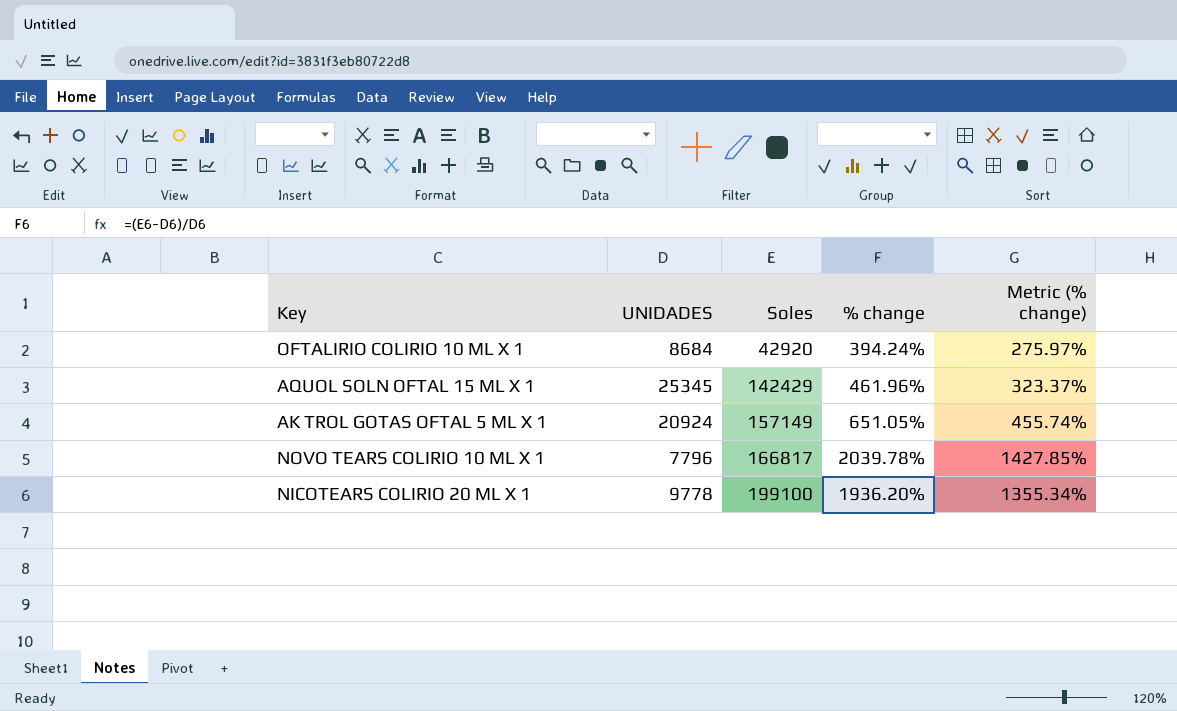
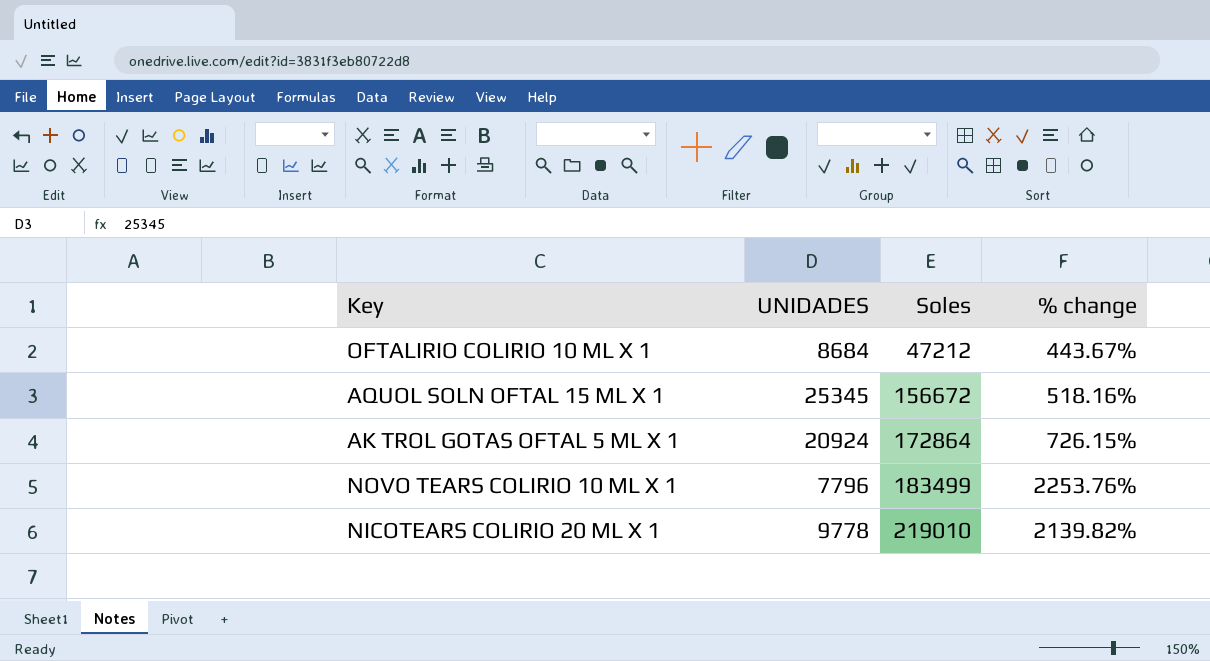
column Metric (% change) | formula: [% change] * 0.7 -> none
OFTALIRIO COLIRIO 10 ML X 1 | Soles: 42920 -> 47212
OFTALIRIO COLIRIO 10 ML X 1 | % change: 394.24% -> 443.67%
AQUOL SOLN OFTAL 15 ML X 1 | Soles: 142429 -> 156672
AQUOL SOLN OFTAL 15 ML X 1 | % change: 461.96% -> 518.16%
AK TROL GOTAS OFTAL 5 ML X 1 | Soles: 157149 -> 172864
AK TROL GOTAS OFTAL 5 ML X 1 | % change: 651.05% -> 726.15%
NOVO TEARS COLIRIO 10 ML X 1 | Soles: 166817 -> 183499
NOVO TEARS COLIRIO 10 ML X 1 | % change: 2039.78% -> 2253.76%
NICOTEARS COLIRIO 20 ML X 1 | Soles: 199100 -> 219010
NICOTEARS COLIRIO 20 ML X 1 | % change: 1936.20% -> 2139.82%

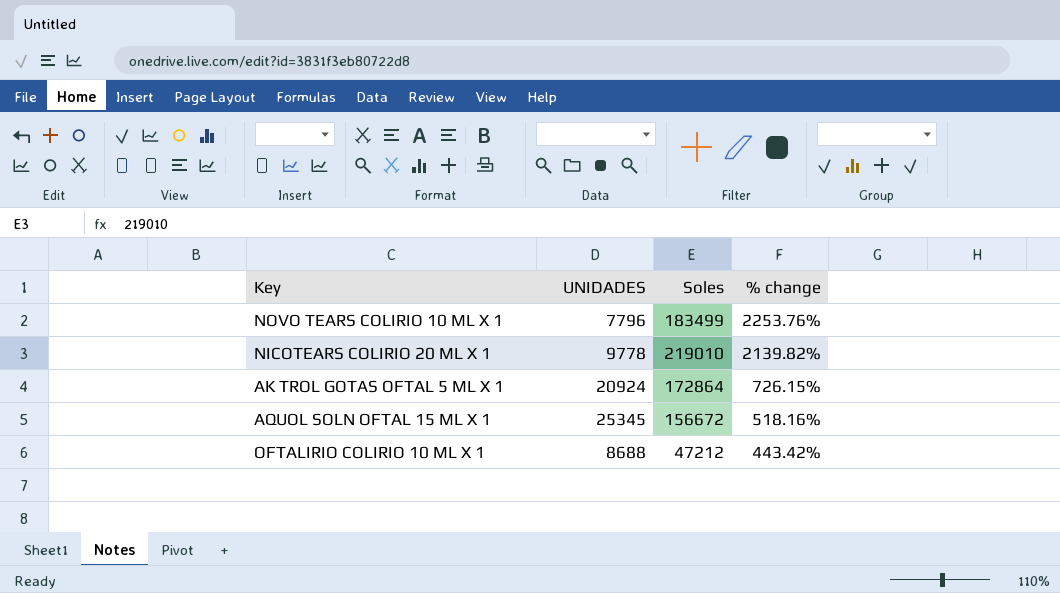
row order: Soles ascending -> % change descending
OFTALIRIO COLIRIO 10 ML X 1 | UNIDADES: 8684 -> 8688
OFTALIRIO COLIRIO 10 ML X 1 | % change: 443.67% -> 443.42%

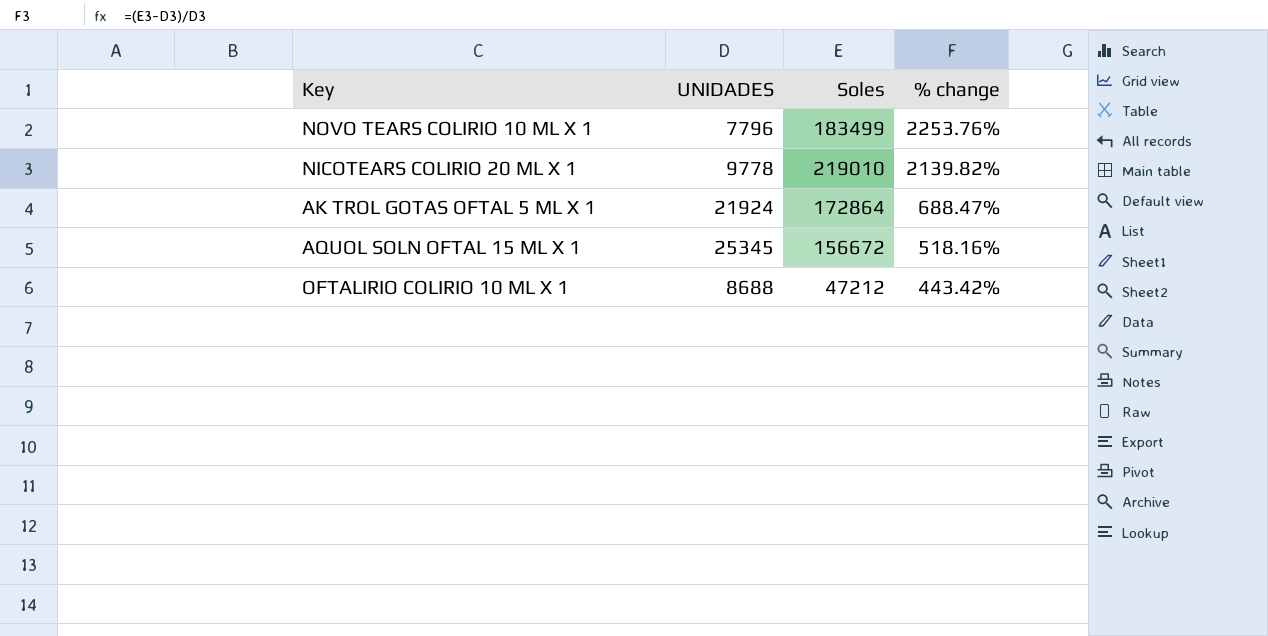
AK TROL GOTAS OFTAL 5 ML X 1 | UNIDADES: 20924 -> 21924
AK TROL GOTAS OFTAL 5 ML X 1 | % change: 726.15% -> 688.47%

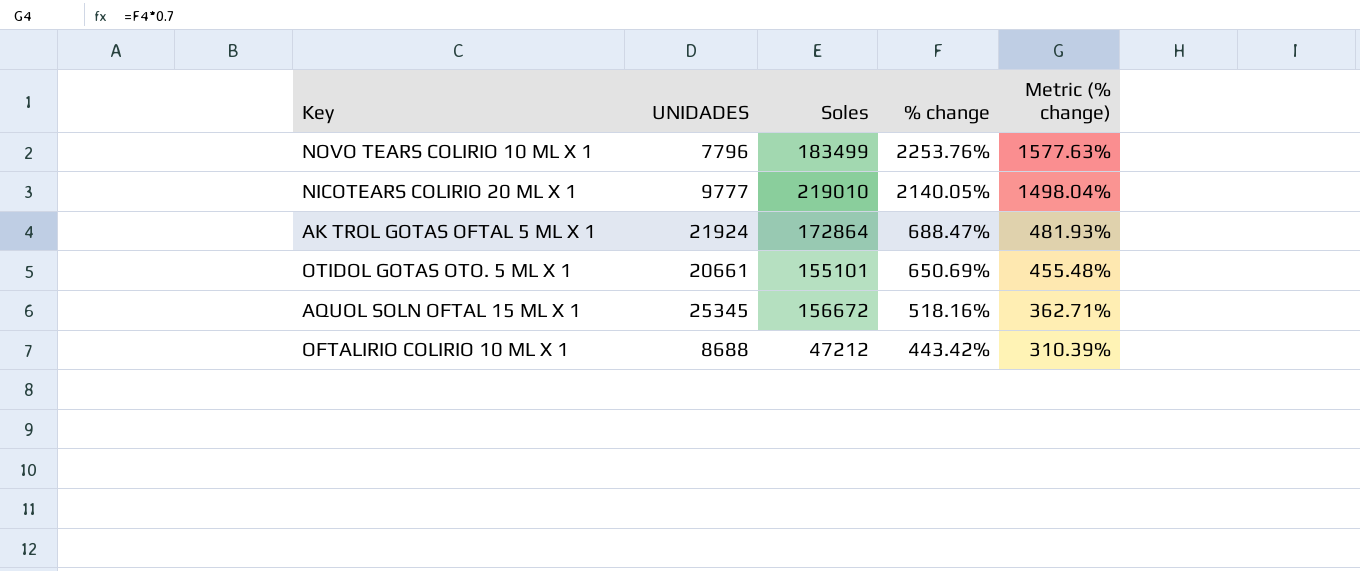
column Metric (% change) | formula: none -> [% change] * 0.7
NICOTEARS COLIRIO 20 ML X 1 | UNIDADES: 9778 -> 9777
NICOTEARS COLIRIO 20 ML X 1 | % change: 2139.82% -> 2140.05%
row OTIDOL GOTAS OTO. 5 ML X 1: none -> 20661 | 155101 | 650.69% | 455.48%

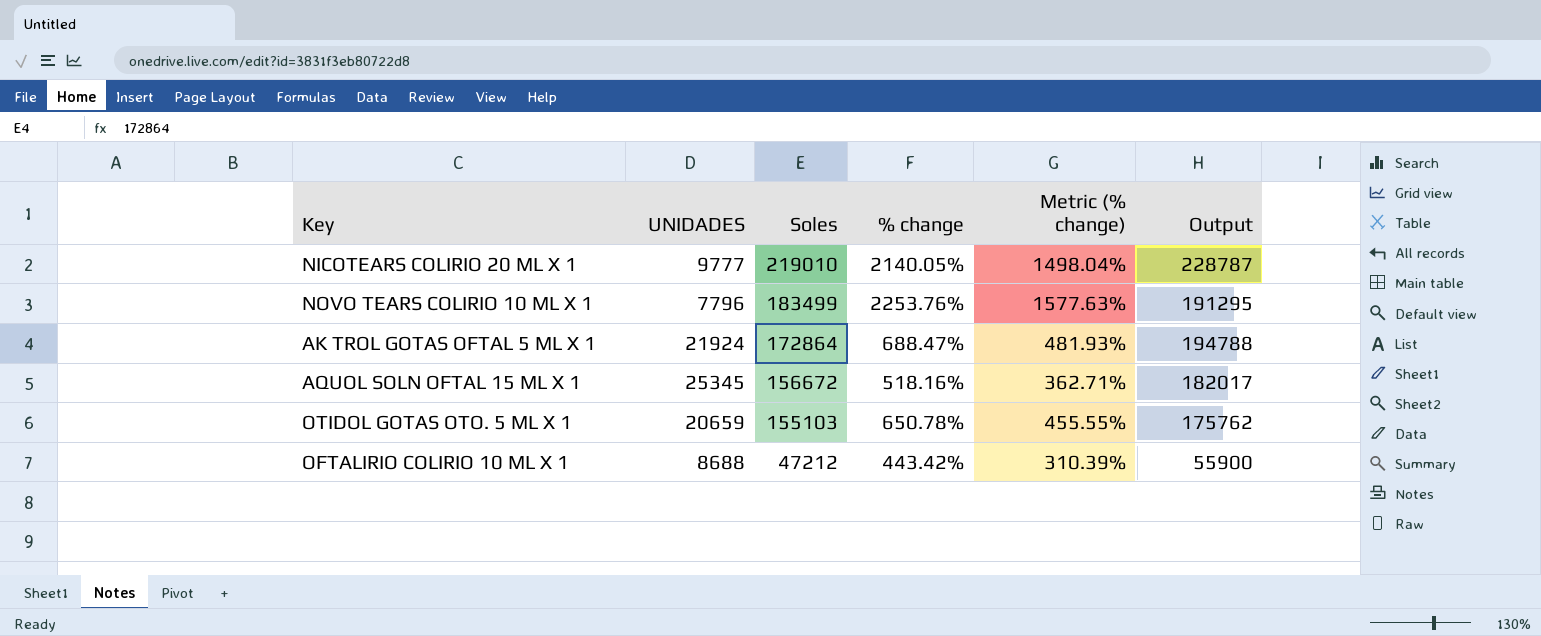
row order: % change descending -> Soles descending
column Output | formula: none -> [UNIDADES] + [Soles]
OTIDOL GOTAS OTO. 5 ML X 1 | UNIDADES: 20661 -> 20659
OTIDOL GOTAS OTO. 5 ML X 1 | Soles: 155101 -> 155103
OTIDOL GOTAS OTO. 5 ML X 1 | % change: 650.69% -> 650.78%
OTIDOL GOTAS OTO. 5 ML X 1 | Metric (% change): 455.48% -> 455.55%

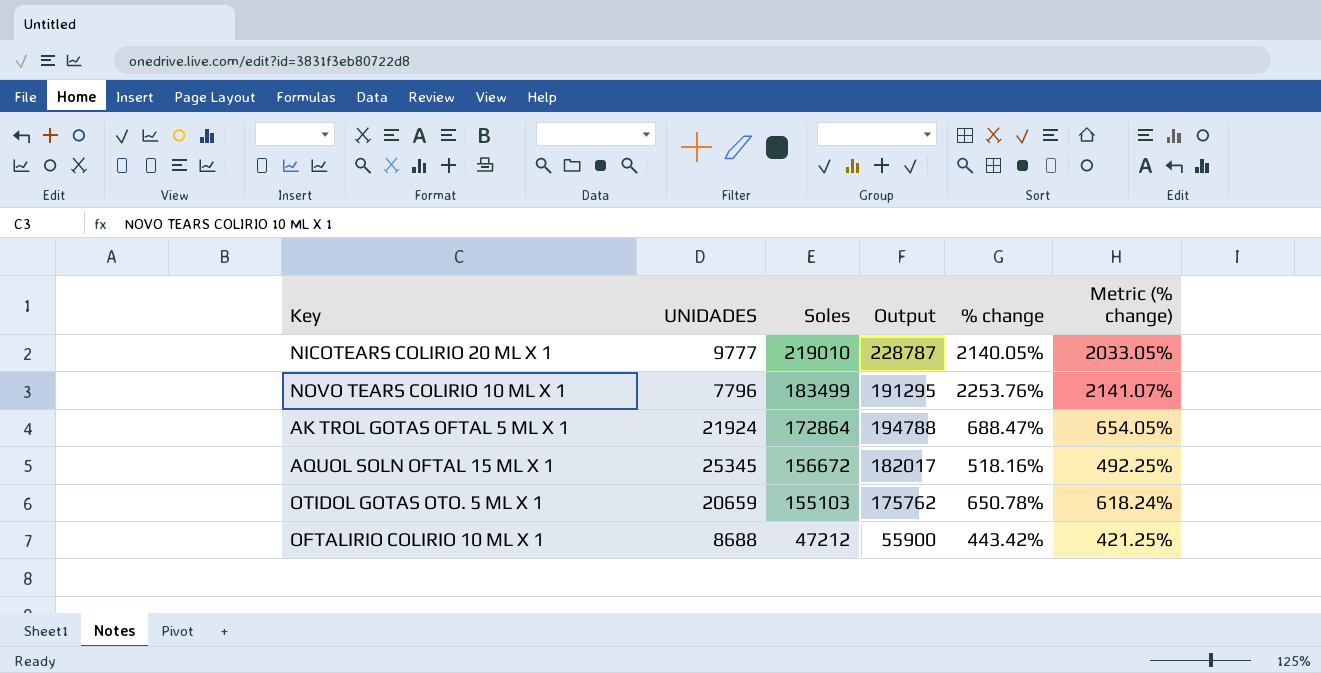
column Output | position: 6 -> 4
column Metric (% change) | formula: [% change] * 0.7 -> [% change] * 0.95

